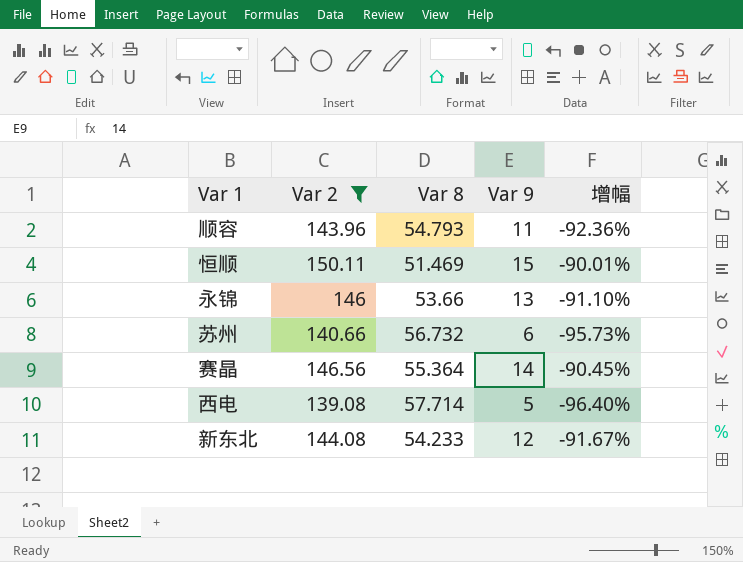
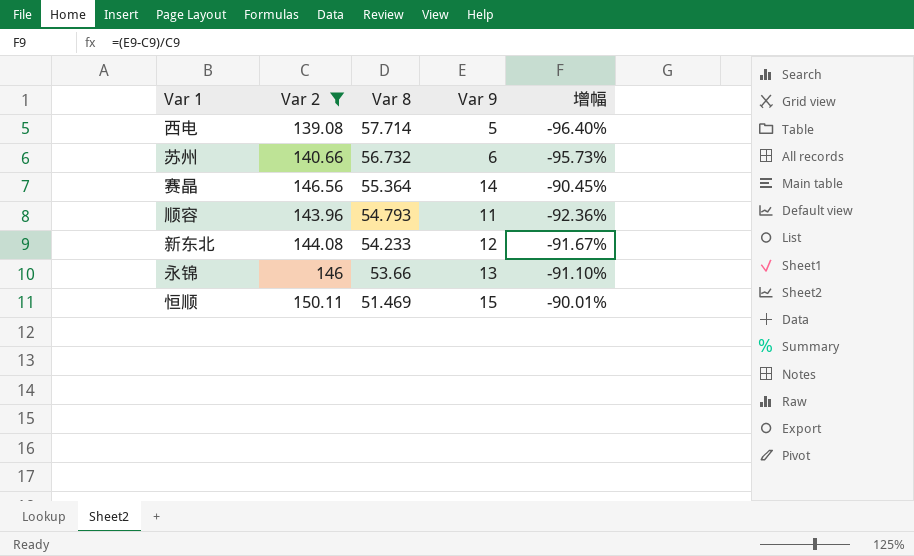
row order: none -> Var 8 descending

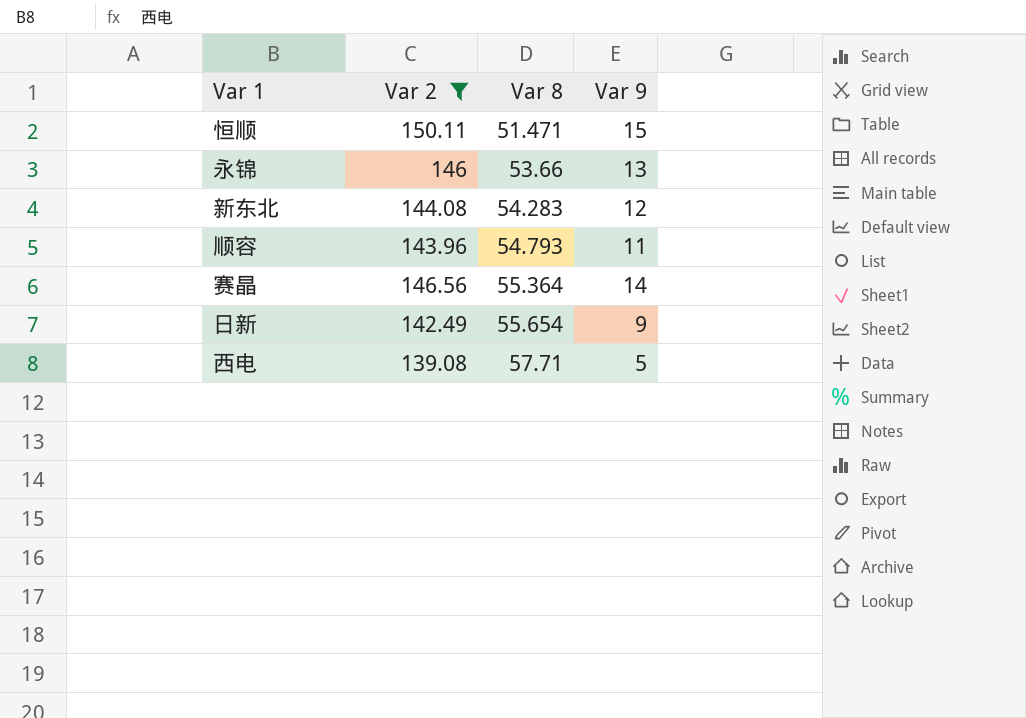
row order: Var 8 descending -> Var 8 ascending
column 增幅 | formula: ([Var 9] - [Var 2]) / [Var 2] -> none
row 苏州: 140.66 | 56.732 | 6 | -95.73% -> none
恒顺 | Var 8: 51.469 -> 51.471
新东北 | Var 8: 54.233 -> 54.283
row 日新: none -> 142.49 | 55.654 | 9
西电 | Var 8: 57.714 -> 57.71

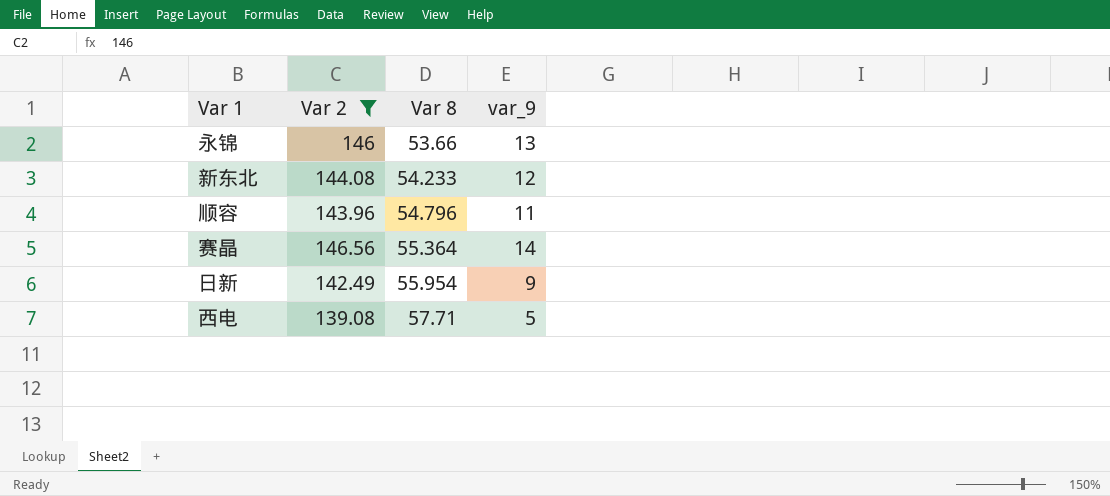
column name: Var 9 -> var_9
row 恒顺: 150.11 | 51.471 | 15 -> none
新东北 | Var 8: 54.283 -> 54.233
顺容 | Var 8: 54.793 -> 54.796
日新 | Var 8: 55.654 -> 55.954

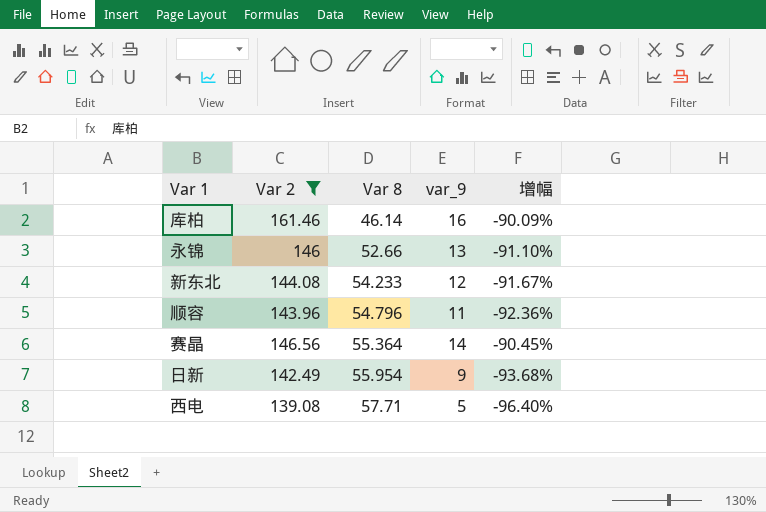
column 增幅 | formula: none -> ([var_9] - [Var 2]) / [Var 2]
row 库柏: none -> 161.46 | 46.14 | 16 | -90.09%
永锦 | Var 8: 53.66 -> 52.66

